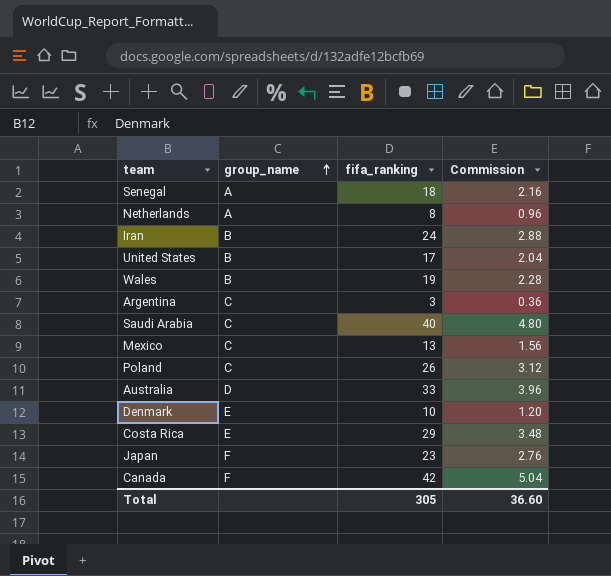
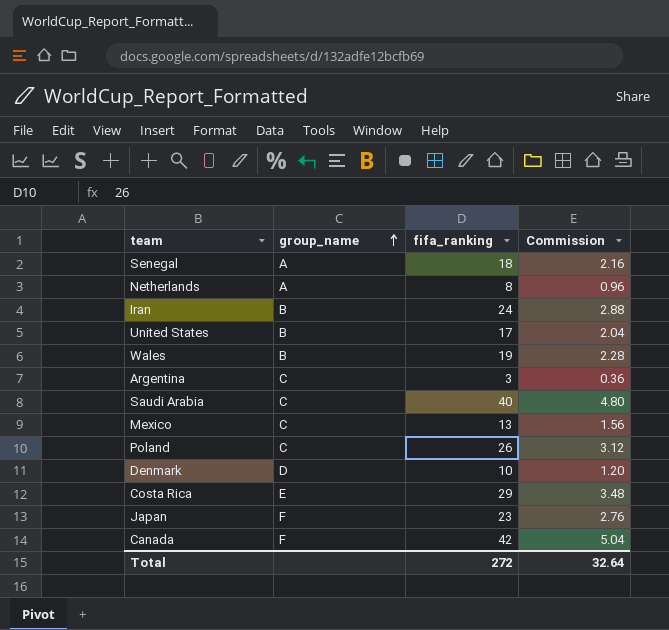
row Australia: D | 33 | 3.96 -> none
Denmark | group_name: E -> D
Total | fifa_ranking: 305 -> 272
Total | Commission: 36.60 -> 32.64

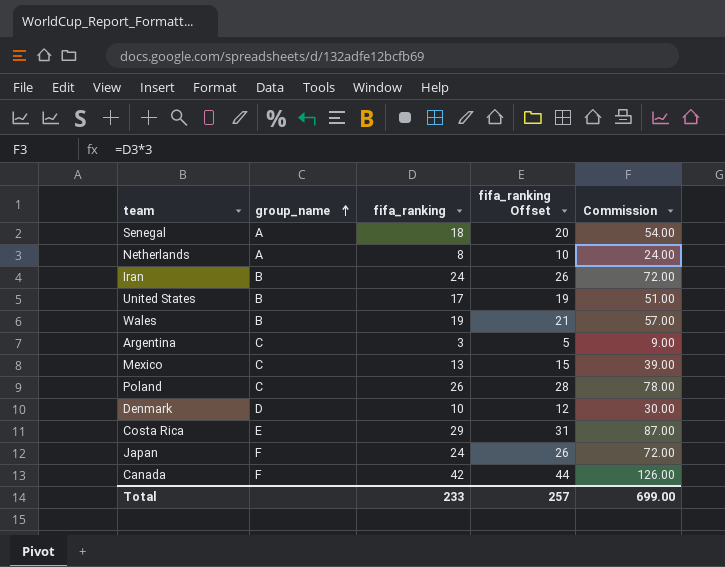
column fifa_ranking Offset | formula: none -> [fifa_ranking] + 2
column Commission | formula: [fifa_ranking] * 0.12 -> [fifa_ranking] * 3
row Saudi Arabia: C | 40 | 4.80 -> none
Japan | fifa_ranking: 23 -> 24
Total | fifa_ranking: 272 -> 233
Total | Commission: 32.64 -> 699.00

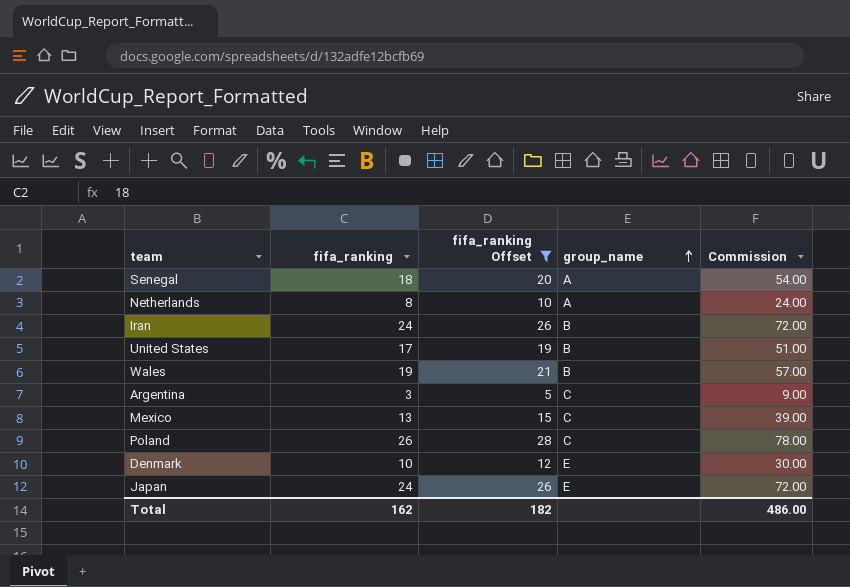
filter: none -> fifa_ranking Offset <= 28
column group_name | position: 2 -> 4
Denmark | group_name: D -> E
Japan | group_name: F -> E
Total | fifa_ranking: 233 -> 162
Total | fifa_ranking Offset: 257 -> 182
Total | Commission: 699.00 -> 486.00

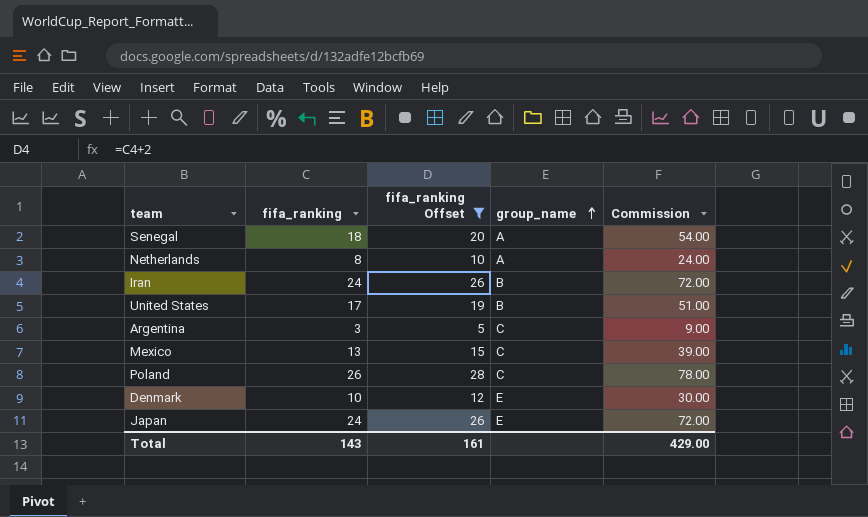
row Wales: 19 | 21 | B | 57.00 -> none
Total | fifa_ranking: 162 -> 143
Total | fifa_ranking Offset: 182 -> 161
Total | Commission: 486.00 -> 429.00

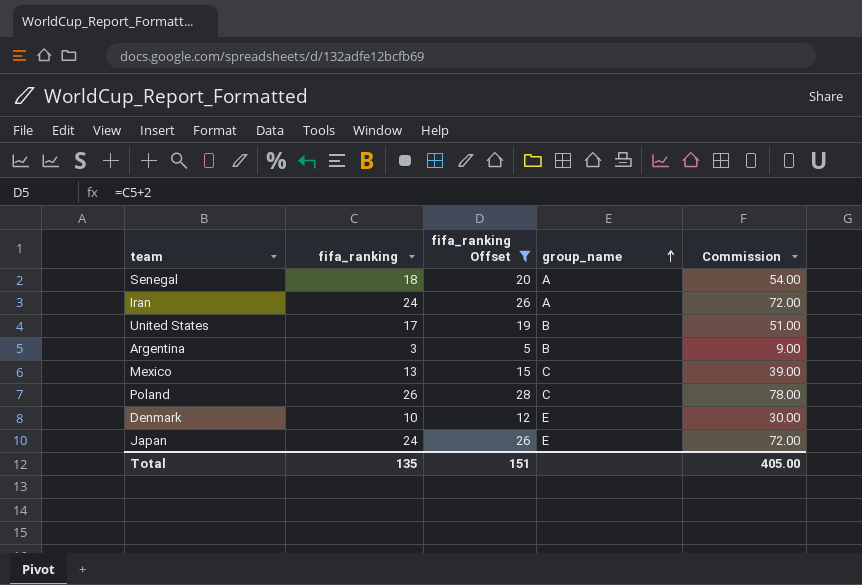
row Netherlands: 8 | 10 | A | 24.00 -> none
Iran | group_name: B -> A
Argentina | group_name: C -> B
Total | fifa_ranking: 143 -> 135
Total | fifa_ranking Offset: 161 -> 151
Total | Commission: 429.00 -> 405.00

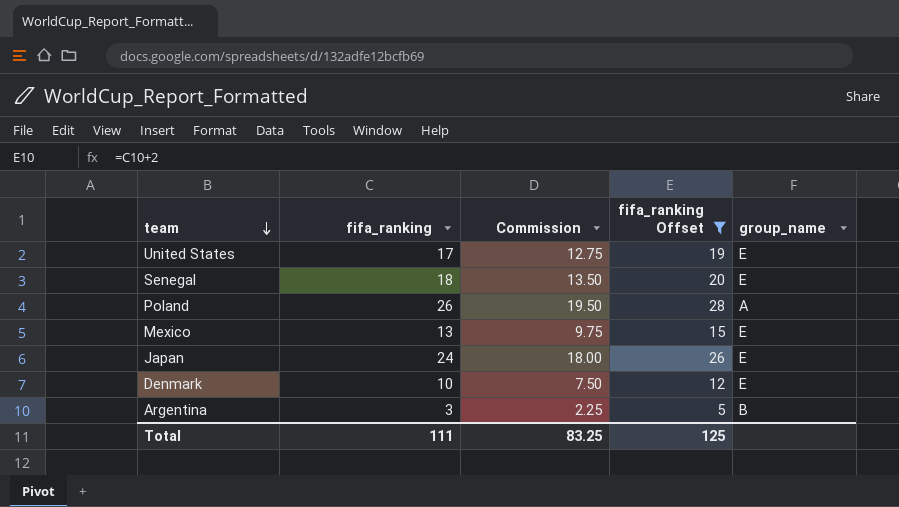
row order: group_name ascending -> team descending
column Commission | formula: [fifa_ranking] * 3 -> [fifa_ranking] * 0.75
column Commission | position: 5 -> 3
row Iran: 24 | 26 | A | 72.00 -> none
United States | group_name: B -> E
Senegal | group_name: A -> E
Poland | group_name: C -> A
Mexico | group_name: C -> E
Total | fifa_ranking: 135 -> 111
Total | Commission: 405.00 -> 83.25
Total | fifa_ranking Offset: 151 -> 125

